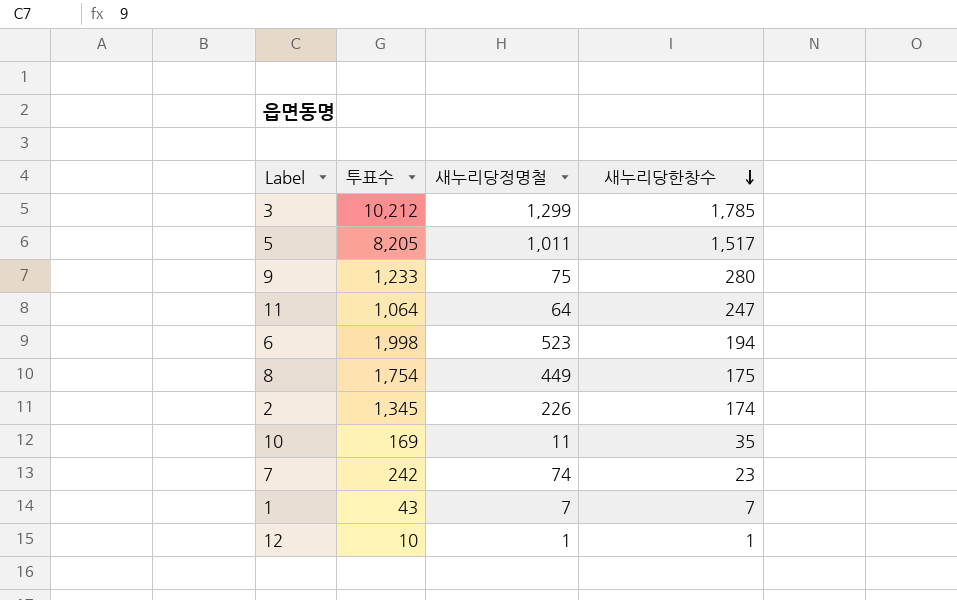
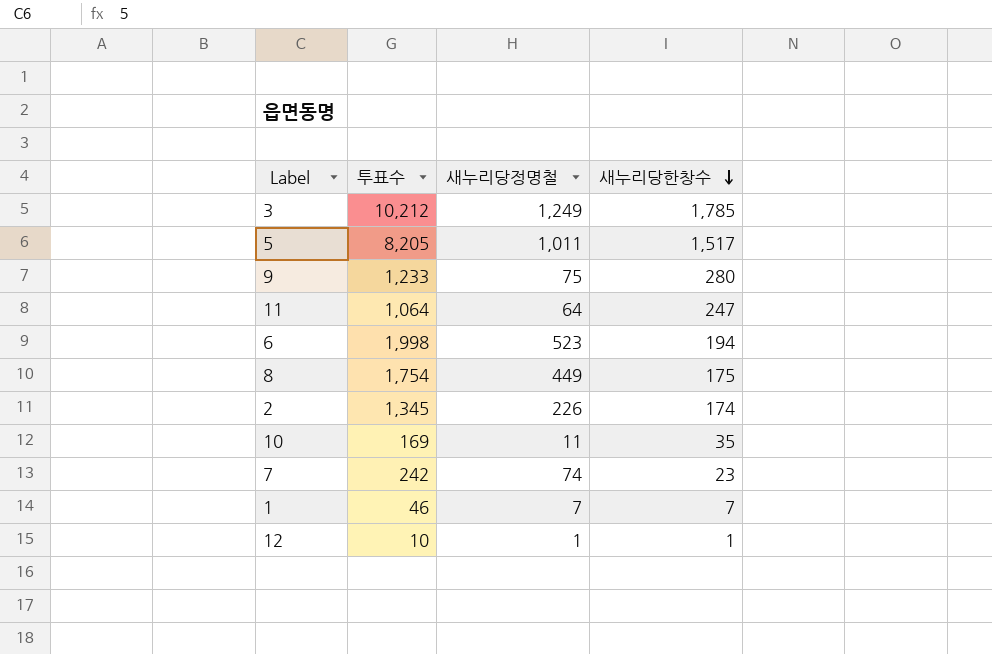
3 | 새누리당정명철: 1,299 -> 1,249
1 | 투표수: 43 -> 46

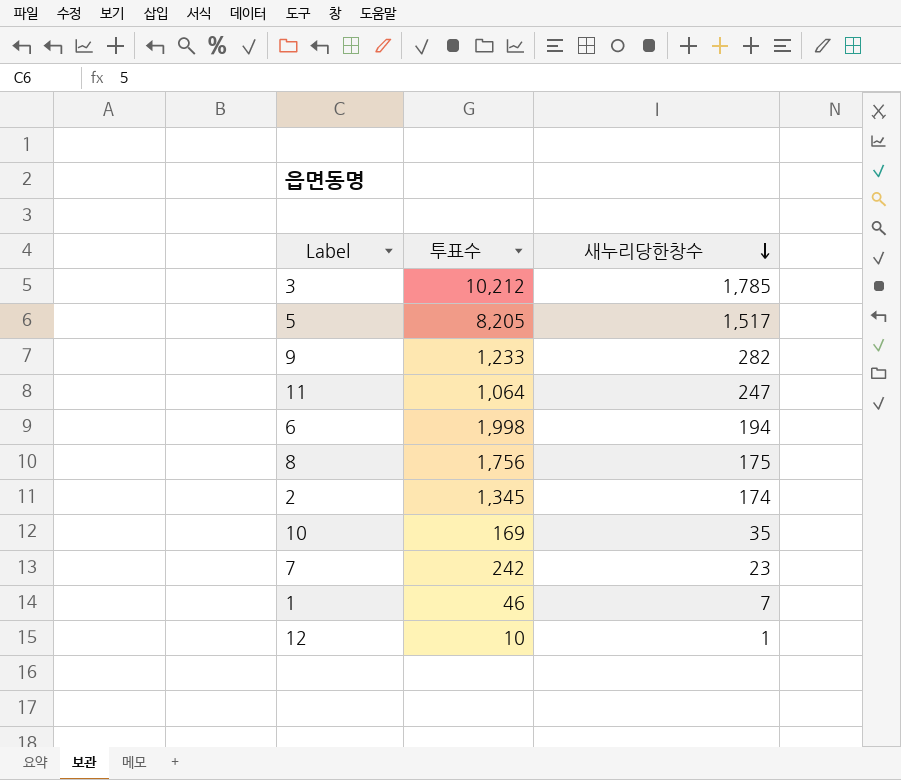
column 새누리당정명철 | position: 3 -> none
9 | 새누리당한창수: 280 -> 282
8 | 투표수: 1,754 -> 1,756

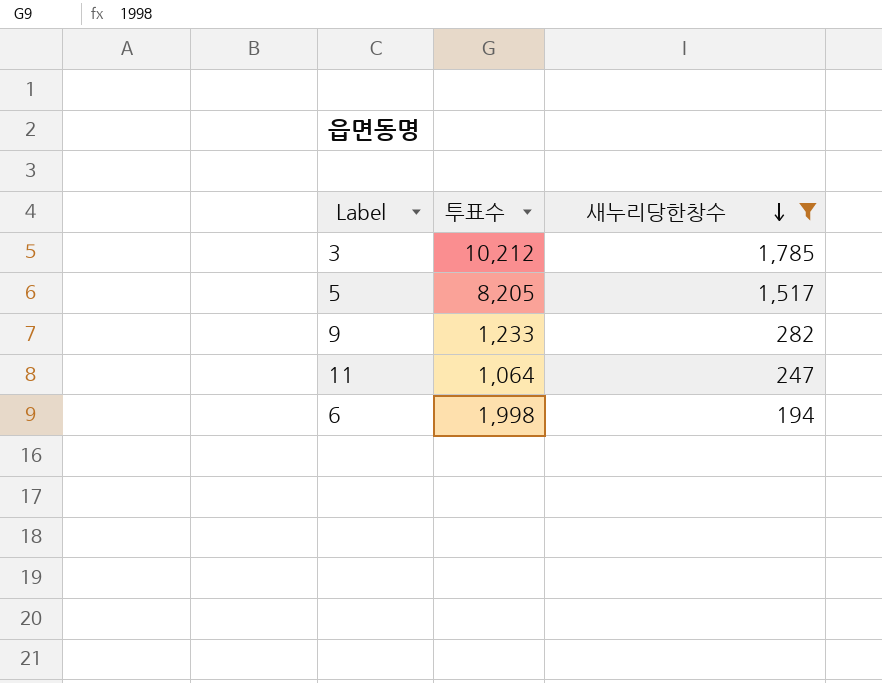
filter: none -> 새누리당한창수 >= 194

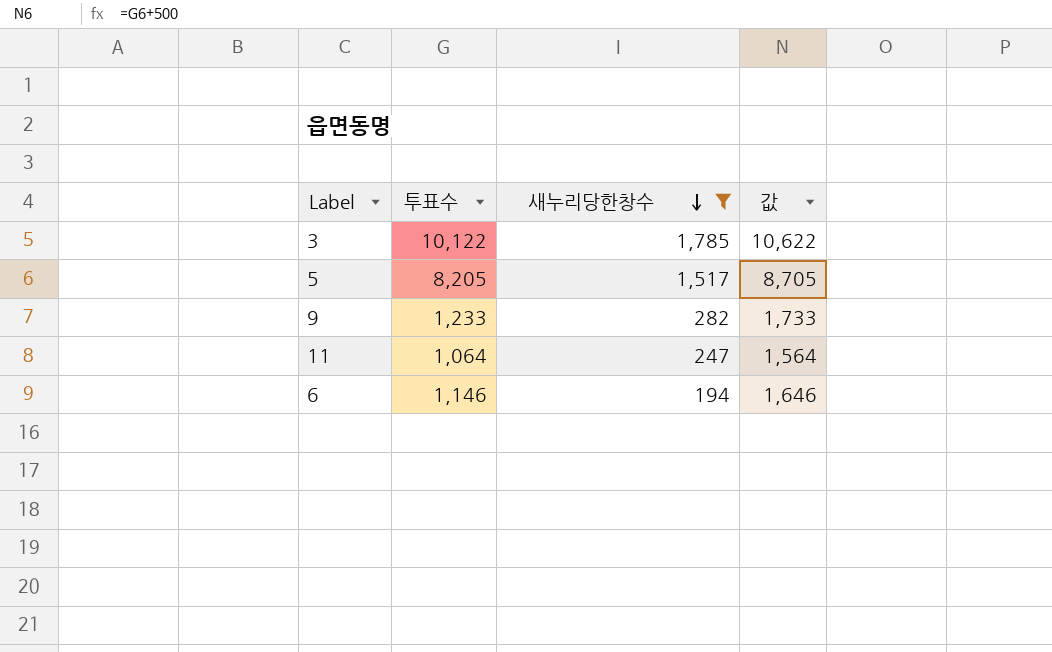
column 값 | formula: none -> [투표수] + 500
3 | 투표수: 10,212 -> 10,122
6 | 투표수: 1,998 -> 1,146

